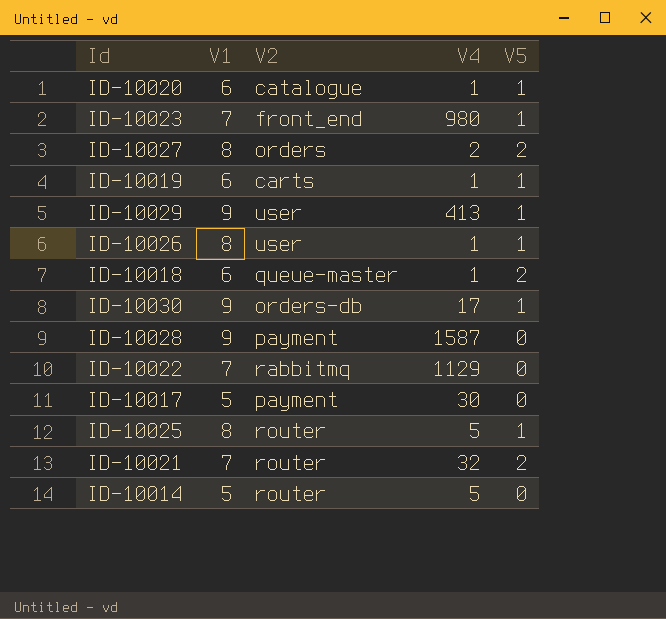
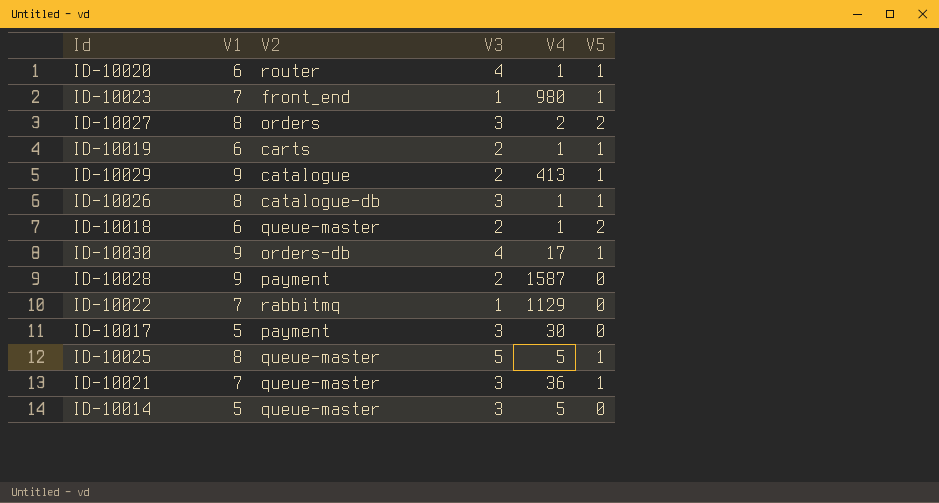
column V3 | position: none -> 4
ID-10020 | V2: catalogue -> router
ID-10029 | V2: user -> catalogue
ID-10026 | V2: user -> catalogue-db
ID-10025 | V2: router -> queue-master
ID-10021 | V2: router -> queue-master
ID-10021 | V4: 32 -> 36
ID-10021 | V5: 2 -> 1
ID-10014 | V2: router -> queue-master

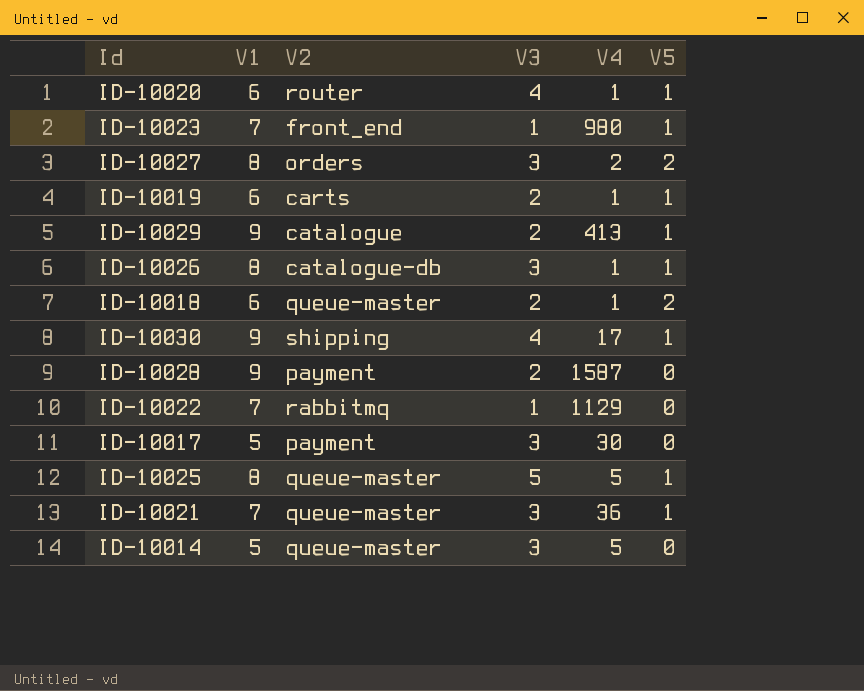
ID-10030 | V2: orders-db -> shipping

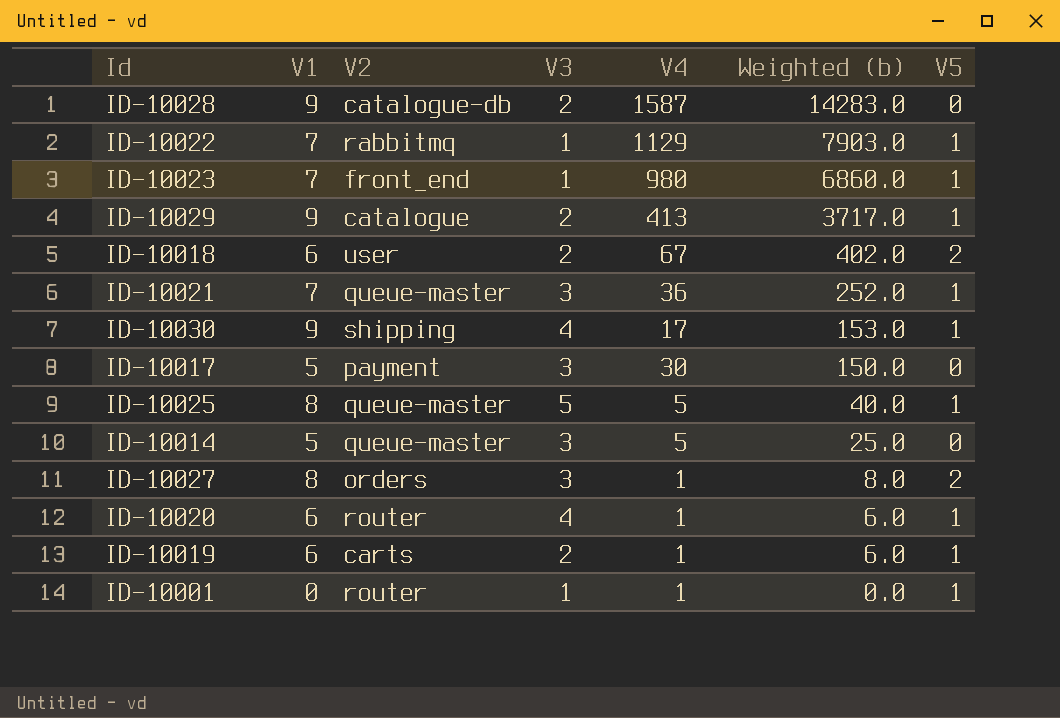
row order: none -> Weighted (b) descending
column Weighted (b) | formula: none -> [V1] * [V4]
row ID-10026: 8 | catalogue-db | 3 | 1 | 1 -> none
ID-10028 | V2: payment -> catalogue-db
ID-10022 | V5: 0 -> 1
ID-10018 | V2: queue-master -> user
ID-10018 | V4: 1 -> 67
ID-10027 | V4: 2 -> 1
row ID-10001: none -> 0 | router | 1 | 1 | 0.0 | 1

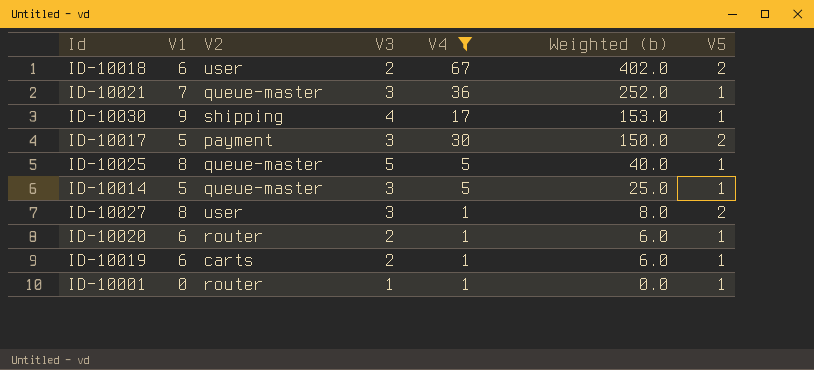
filter: none -> V4 <= 67
ID-10017 | V5: 0 -> 2
ID-10014 | V5: 0 -> 1
ID-10027 | V2: orders -> user
ID-10020 | V3: 4 -> 2

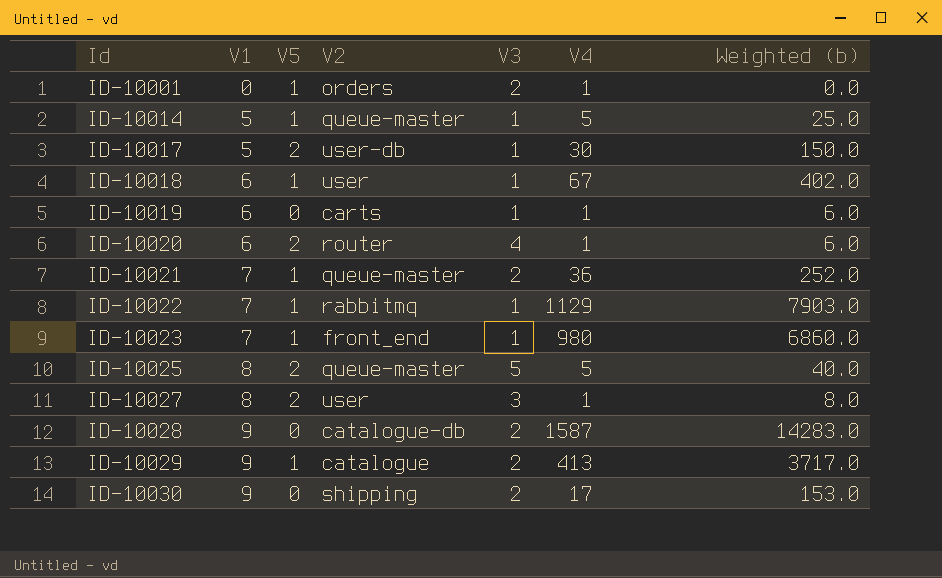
filter: V4 <= 67 -> none
row order: Weighted (b) descending -> Id ascending
column V5 | position: 7 -> 3
ID-10001 | V2: router -> orders
ID-10001 | V3: 1 -> 2
ID-10014 | V3: 3 -> 1
ID-10017 | V2: payment -> user-db
ID-10017 | V3: 3 -> 1
ID-10018 | V5: 2 -> 1
ID-10018 | V3: 2 -> 1
ID-10019 | V5: 1 -> 0
ID-10019 | V3: 2 -> 1
ID-10020 | V5: 1 -> 2
ID-10020 | V3: 2 -> 4
ID-10021 | V3: 3 -> 2
ID-10025 | V5: 1 -> 2
ID-10030 | V5: 1 -> 0
ID-10030 | V3: 4 -> 2

